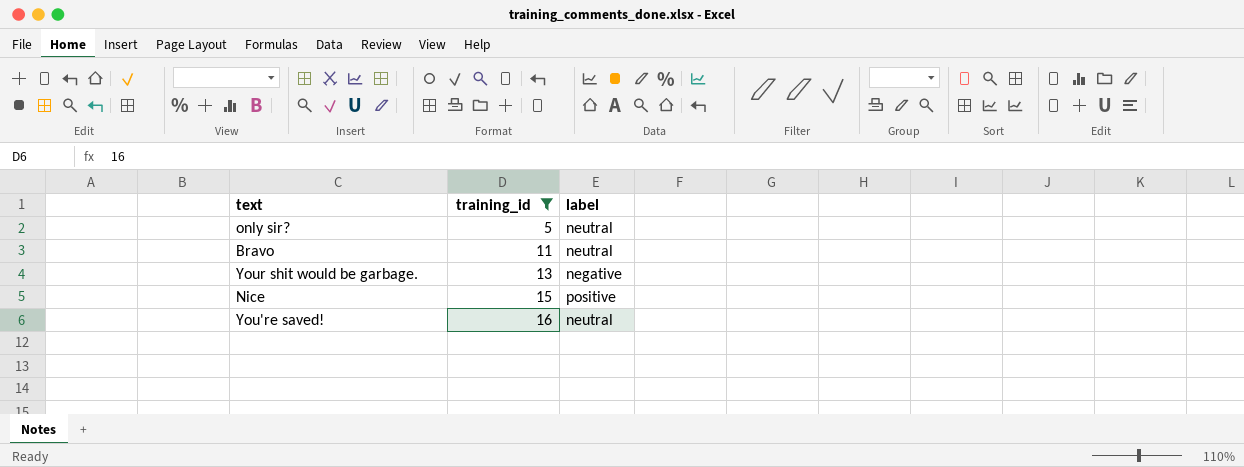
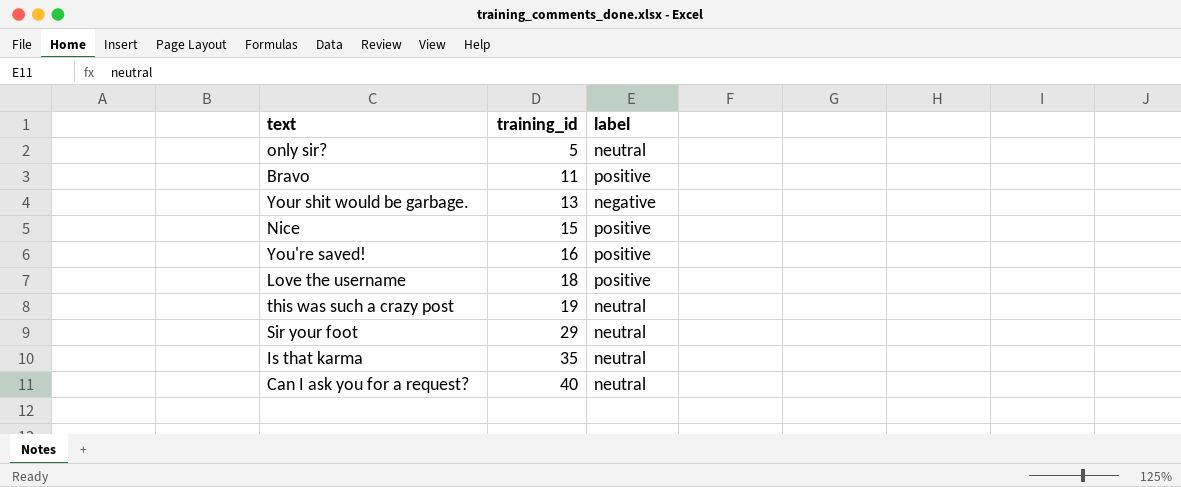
filter: training_id <= 16 -> none
Bravo | label: neutral -> positive
You're saved! | label: neutral -> positive

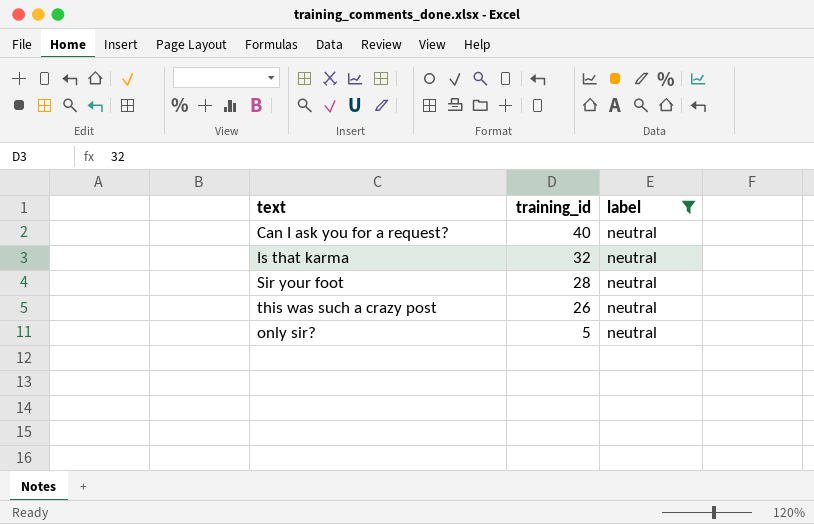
filter: none -> label = neutral
row order: training_id ascending -> training_id descending
Is that karma | training_id: 35 -> 32
Sir your foot | training_id: 29 -> 28
this was such a crazy post | training_id: 19 -> 26

